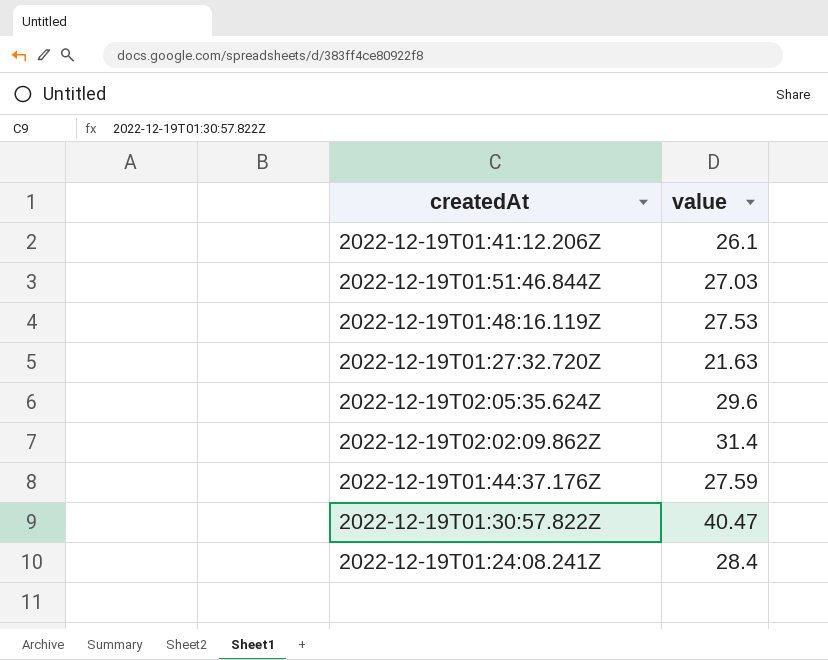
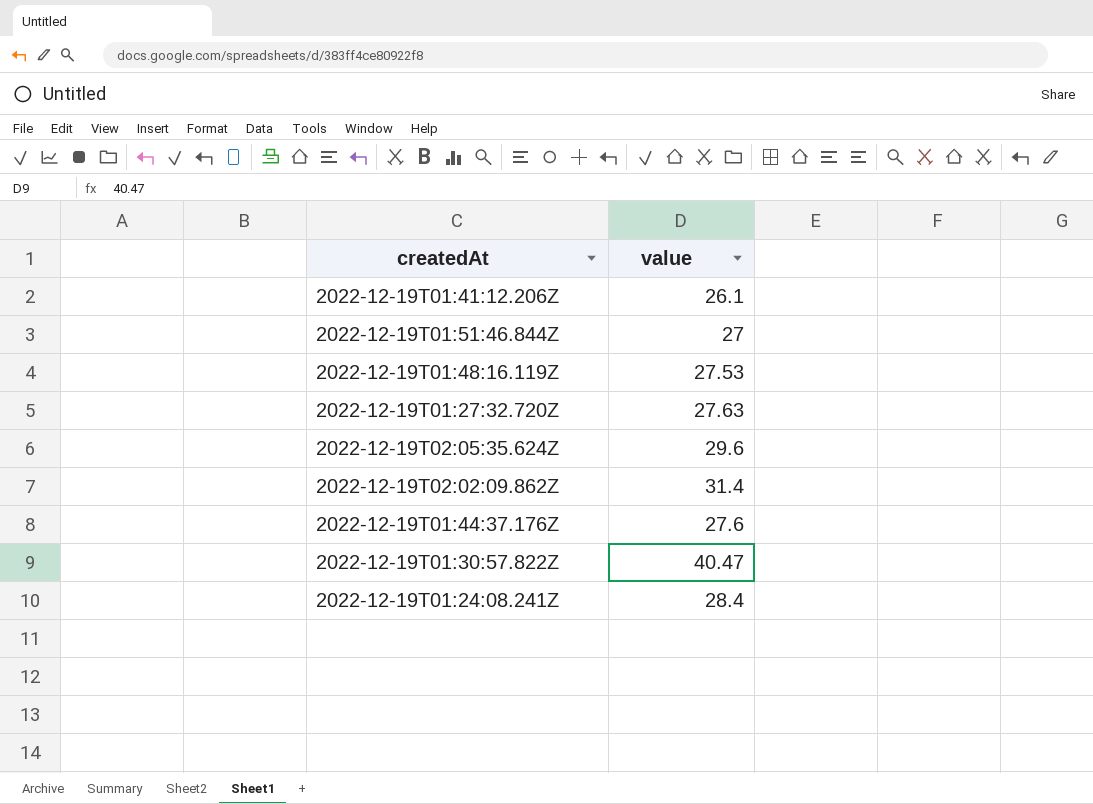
2022-12-19T01:51:46.844Z | value: 27.03 -> 27
2022-12-19T01:27:32.720Z | value: 21.63 -> 27.63
2022-12-19T01:44:37.176Z | value: 27.59 -> 27.6

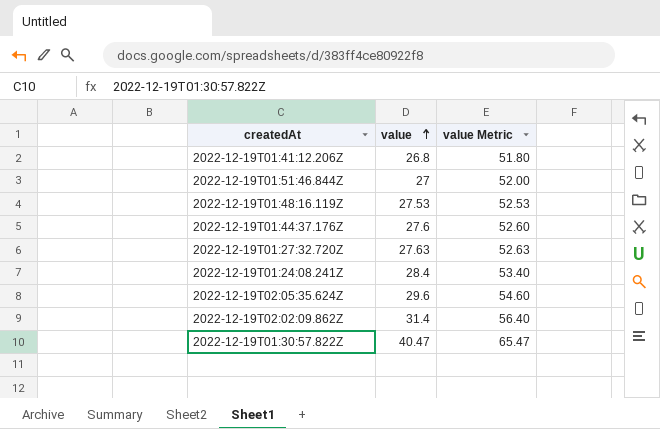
row order: none -> value ascending
column value Metric | formula: none -> [value] + 25
2022-12-19T01:41:12.206Z | value: 26.1 -> 26.8

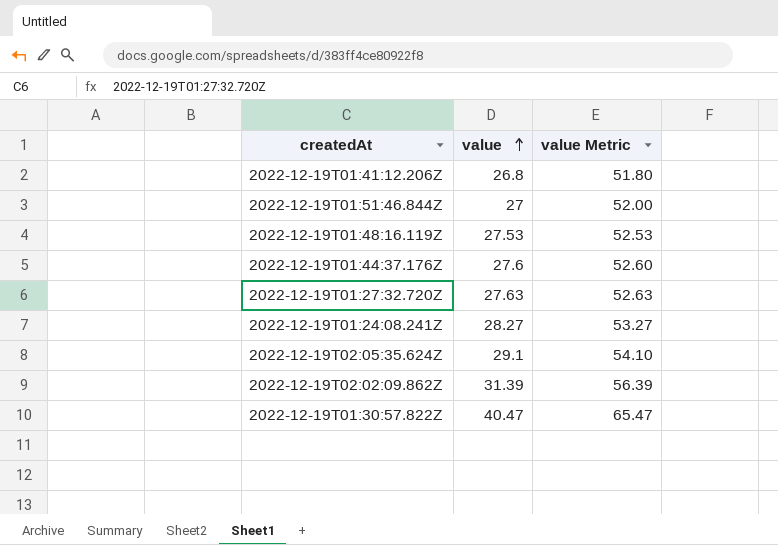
2022-12-19T01:24:08.241Z | value: 28.4 -> 28.27
2022-12-19T01:24:08.241Z | value Metric: 53.40 -> 53.27
2022-12-19T02:05:35.624Z | value: 29.6 -> 29.1
2022-12-19T02:05:35.624Z | value Metric: 54.60 -> 54.10
2022-12-19T02:02:09.862Z | value: 31.4 -> 31.39
2022-12-19T02:02:09.862Z | value Metric: 56.40 -> 56.39

